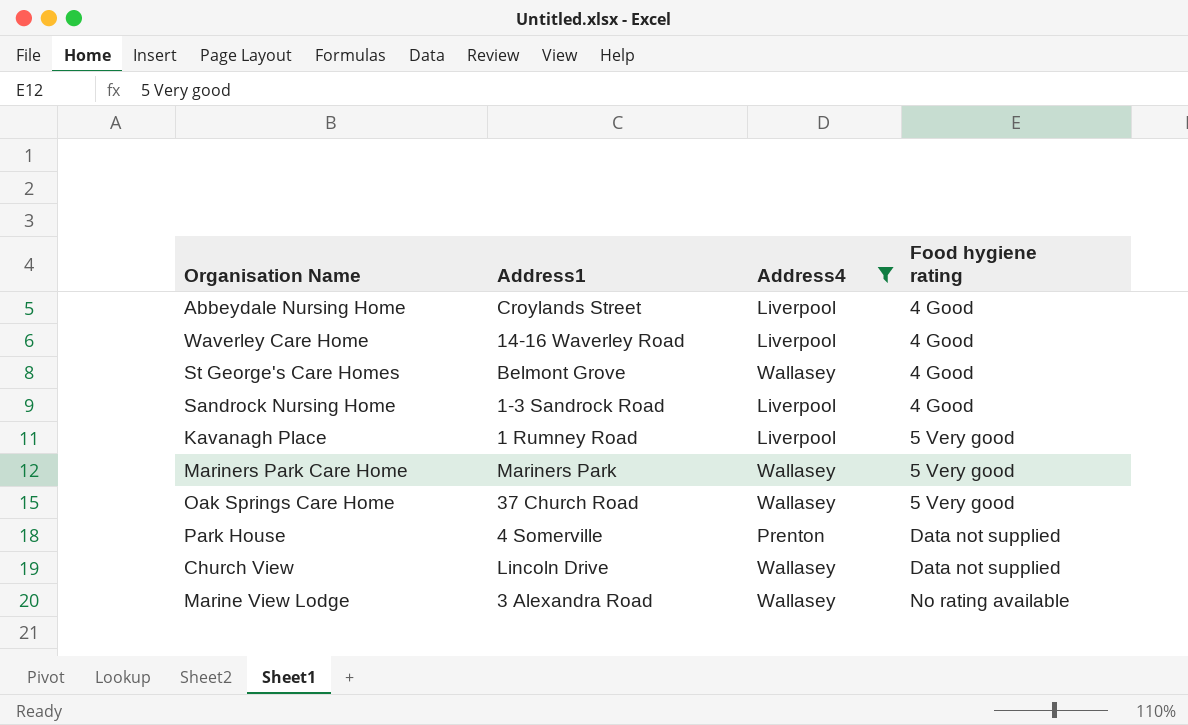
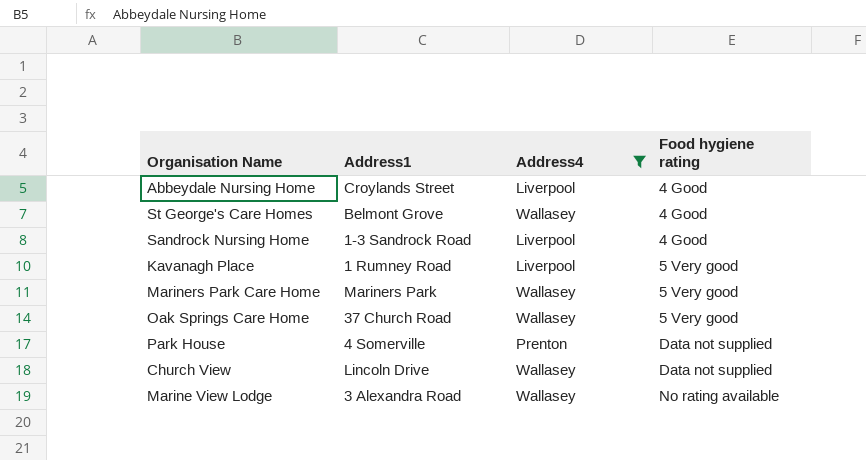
row Waverley Care Home: 14-16 Waverley Road | Liverpool | 4 Good -> none

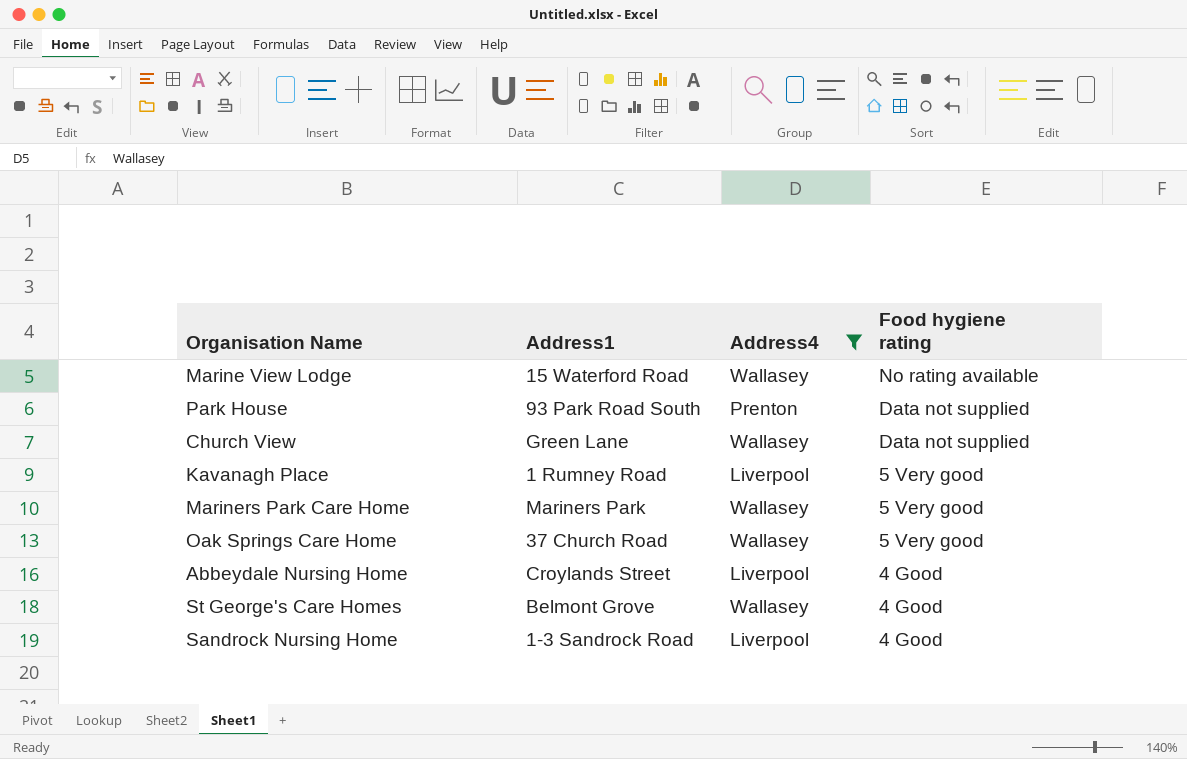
row order: Food hygiene rating ascending -> Food hygiene rating descending
Marine View Lodge | Address1: 3 Alexandra Road -> 15 Waterford Road
Park House | Address1: 4 Somerville -> 93 Park Road South
Church View | Address1: Lincoln Drive -> Green Lane

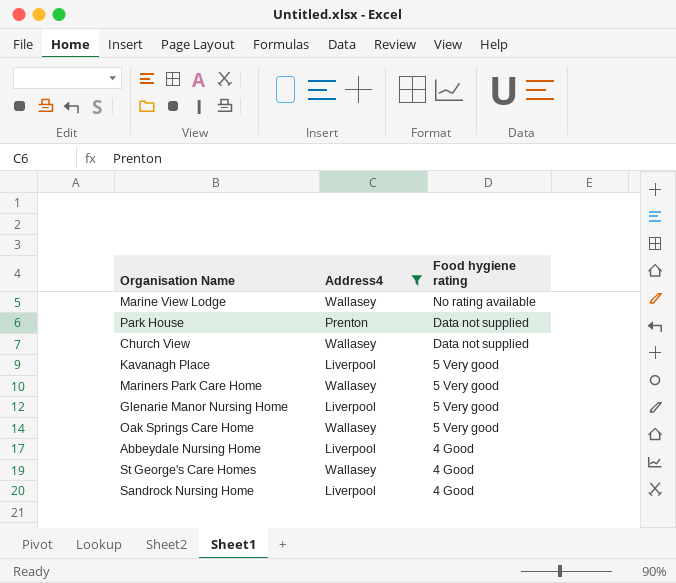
column Address1 | position: 2 -> none
row Glenarie Manor Nursing Home: none -> Liverpool | 5 Very good

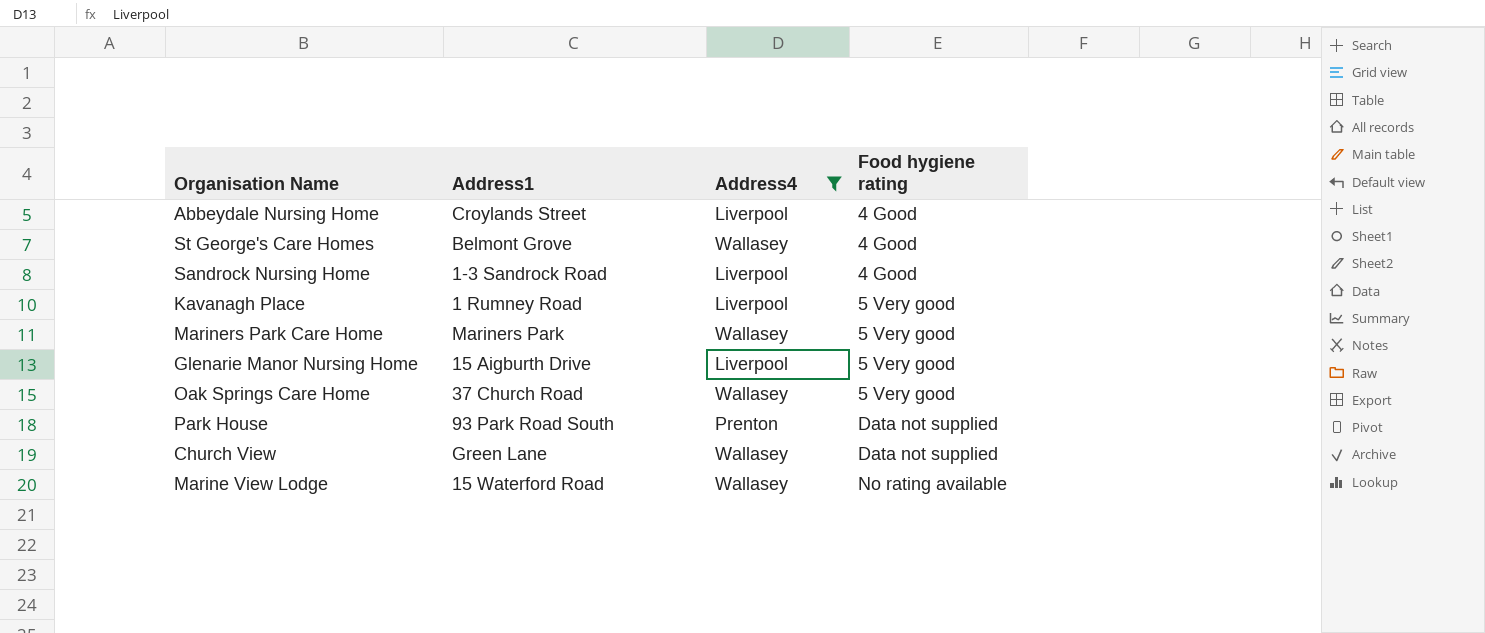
row order: Food hygiene rating descending -> Food hygiene rating ascending
column Address1 | position: none -> 2

